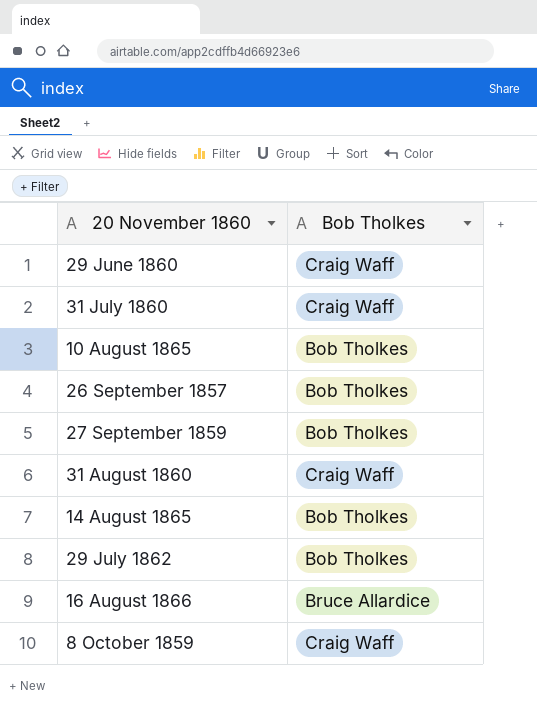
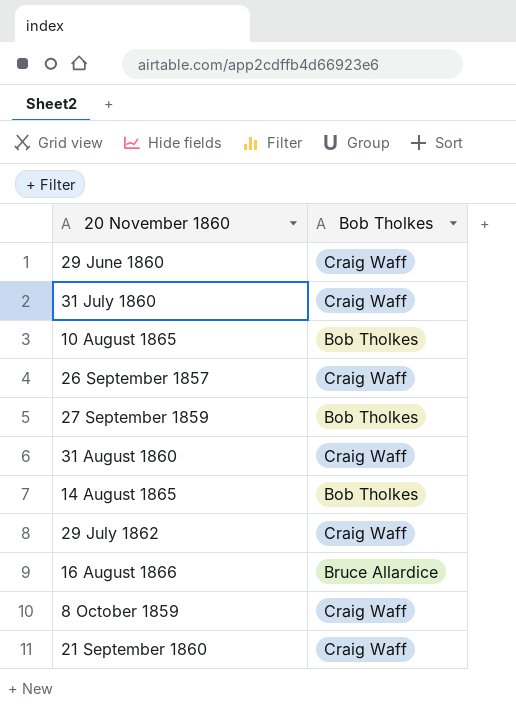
26 September 1857 | Bob Tholkes: Bob Tholkes -> Craig Waff
29 July 1862 | Bob Tholkes: Bob Tholkes -> Craig Waff
row 21 September 1860: none -> Craig Waff

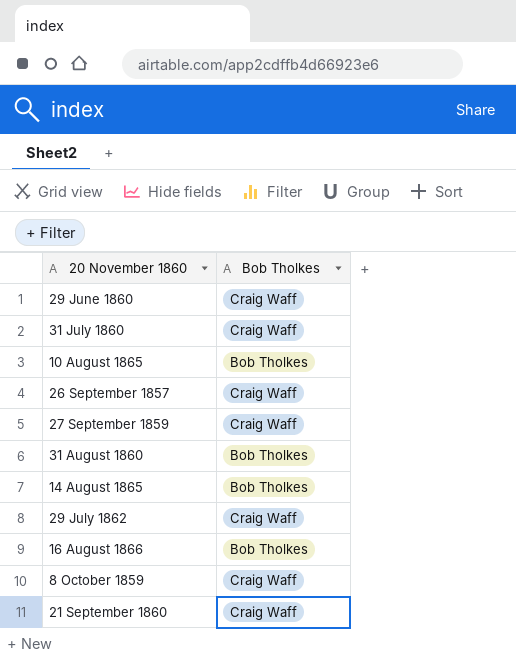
27 September 1859 | Bob Tholkes: Bob Tholkes -> Craig Waff
31 August 1860 | Bob Tholkes: Craig Waff -> Bob Tholkes
16 August 1866 | Bob Tholkes: Bruce Allardice -> Bob Tholkes

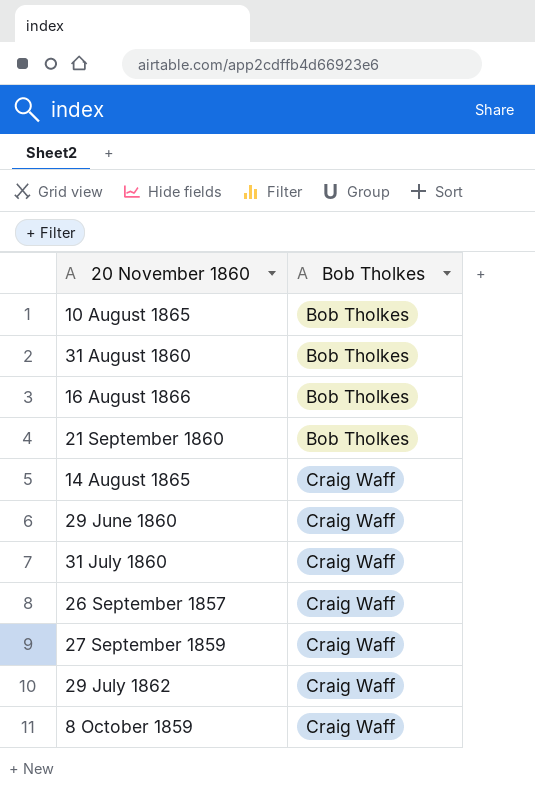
row order: none -> Bob Tholkes ascending
21 September 1860 | Bob Tholkes: Craig Waff -> Bob Tholkes
14 August 1865 | Bob Tholkes: Bob Tholkes -> Craig Waff

